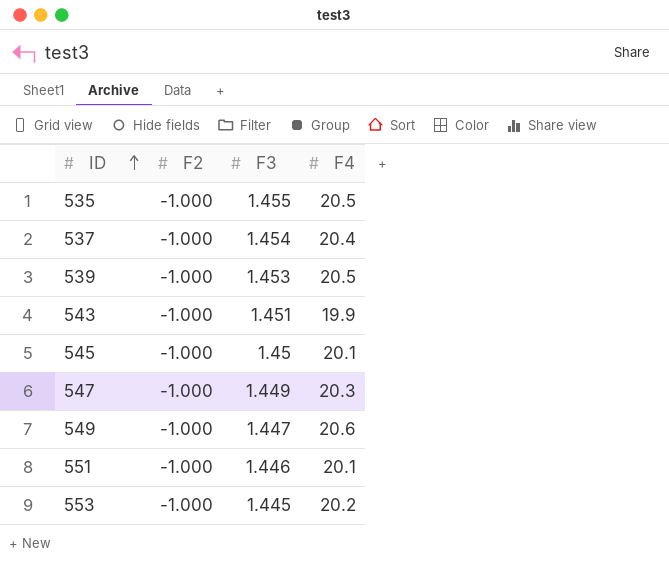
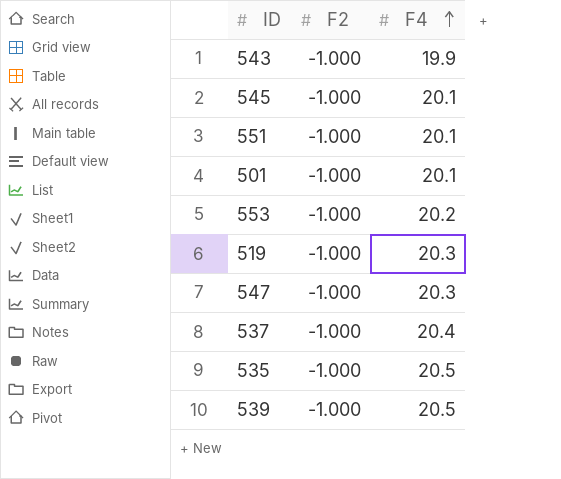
row order: ID ascending -> F4 ascending
column F3 | position: 3 -> none
row 549: -1.000 | 1.447 | 20.6 -> none
row 501: none -> -1.000 | 20.1
row 519: none -> -1.000 | 20.3

